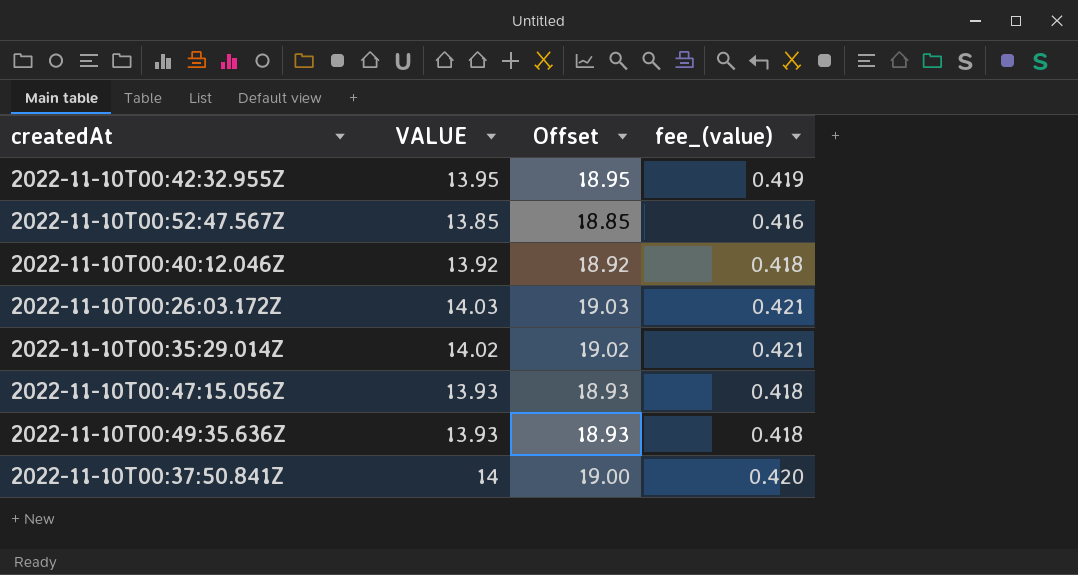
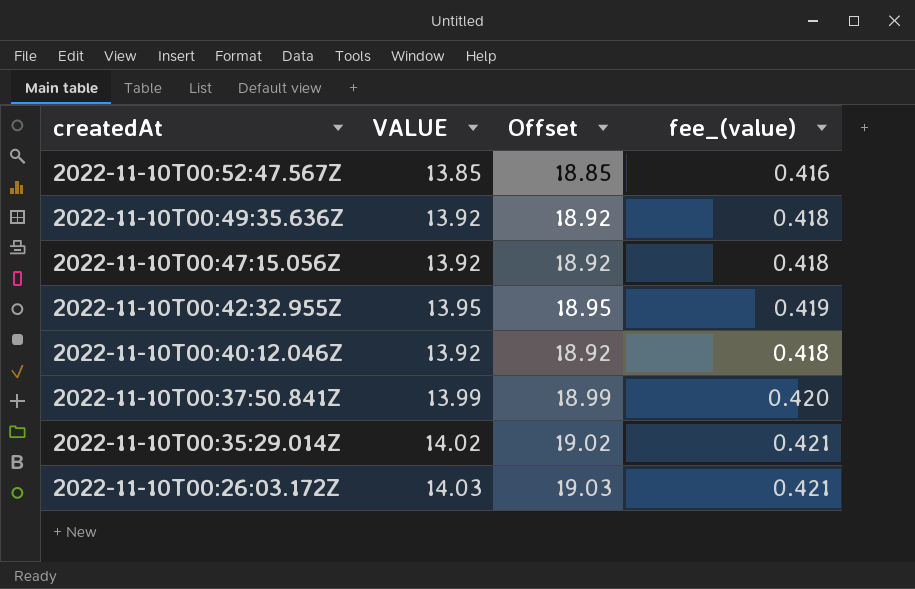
row order: none -> createdAt descending
2022-11-10T00:49:35.636Z | VALUE: 13.93 -> 13.92
2022-11-10T00:49:35.636Z | Offset: 18.93 -> 18.92
2022-11-10T00:47:15.056Z | VALUE: 13.93 -> 13.92
2022-11-10T00:47:15.056Z | Offset: 18.93 -> 18.92
2022-11-10T00:37:50.841Z | VALUE: 14 -> 13.99
2022-11-10T00:37:50.841Z | Offset: 19.00 -> 18.99

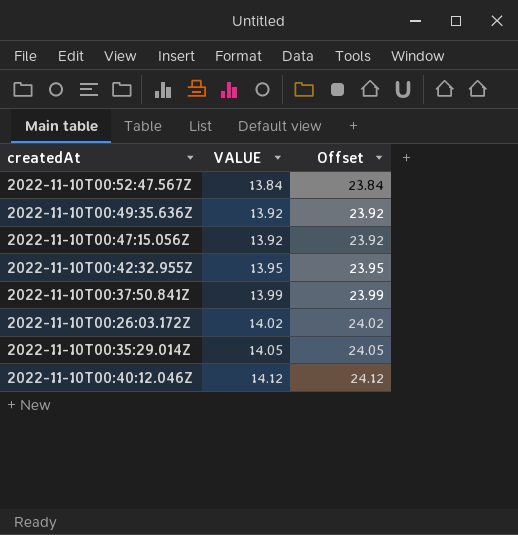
row order: createdAt descending -> VALUE ascending
column fee_(value) | formula: [VALUE] * 0.03 -> none
column Offset | formula: [VALUE] + 5 -> [VALUE] + 10
2022-11-10T00:52:47.567Z | VALUE: 13.85 -> 13.84
2022-11-10T00:26:03.172Z | VALUE: 14.03 -> 14.02
2022-11-10T00:35:29.014Z | VALUE: 14.02 -> 14.05
2022-11-10T00:40:12.046Z | VALUE: 13.92 -> 14.12

